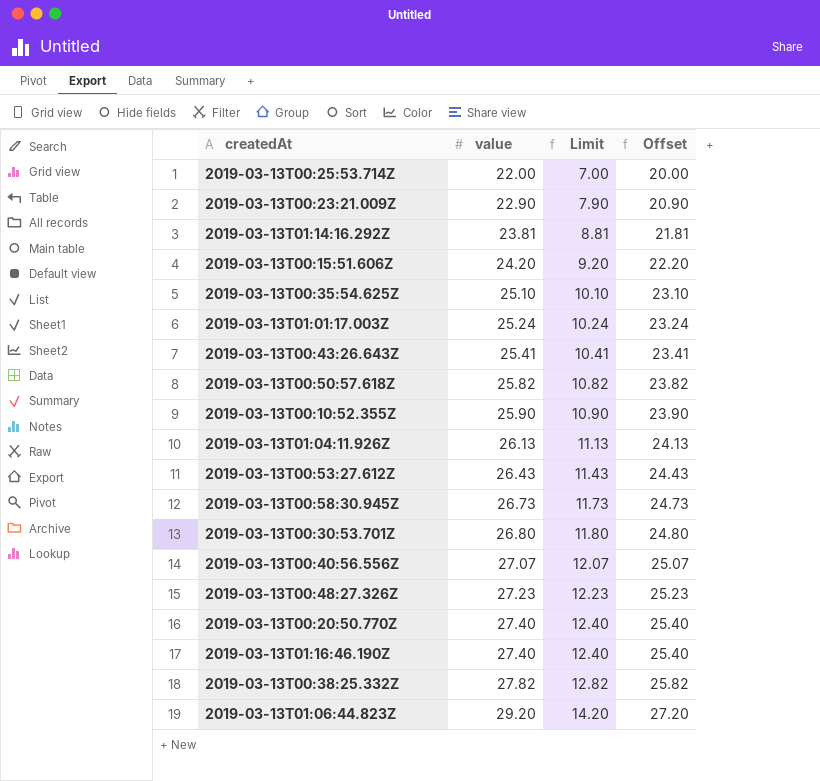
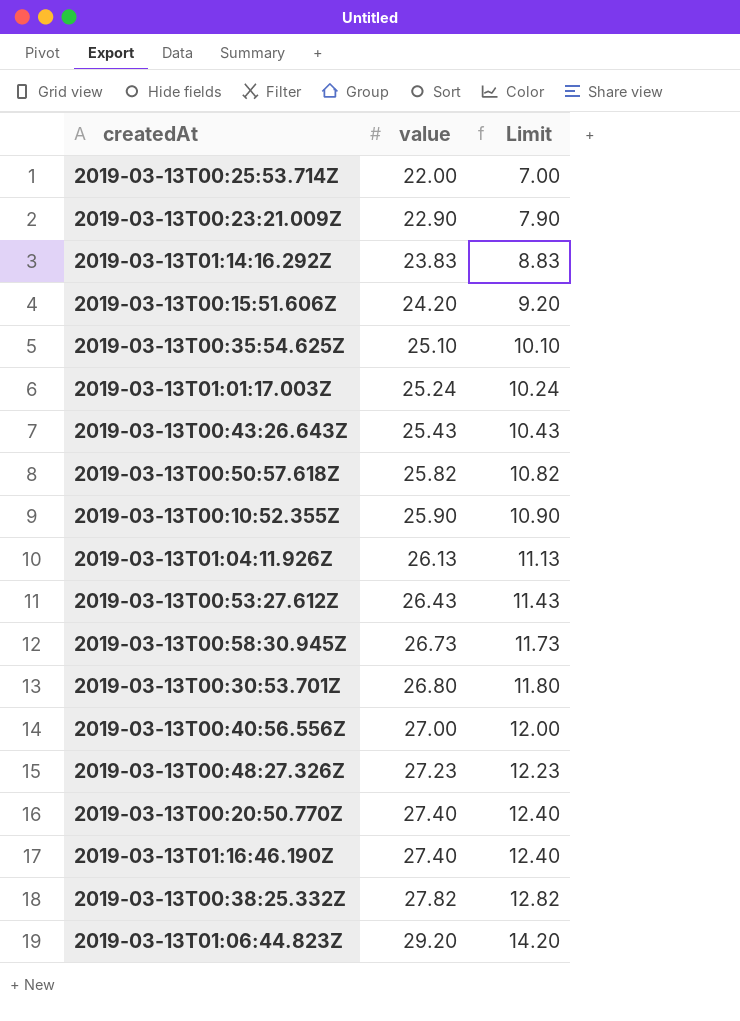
column Offset | formula: [value] - 2 -> none
2019-03-13T01:14:16.292Z | value: 23.81 -> 23.83
2019-03-13T01:14:16.292Z | Limit: 8.81 -> 8.83
2019-03-13T00:43:26.643Z | value: 25.41 -> 25.43
2019-03-13T00:43:26.643Z | Limit: 10.41 -> 10.43
2019-03-13T00:40:56.556Z | value: 27.07 -> 27.00
2019-03-13T00:40:56.556Z | Limit: 12.07 -> 12.00

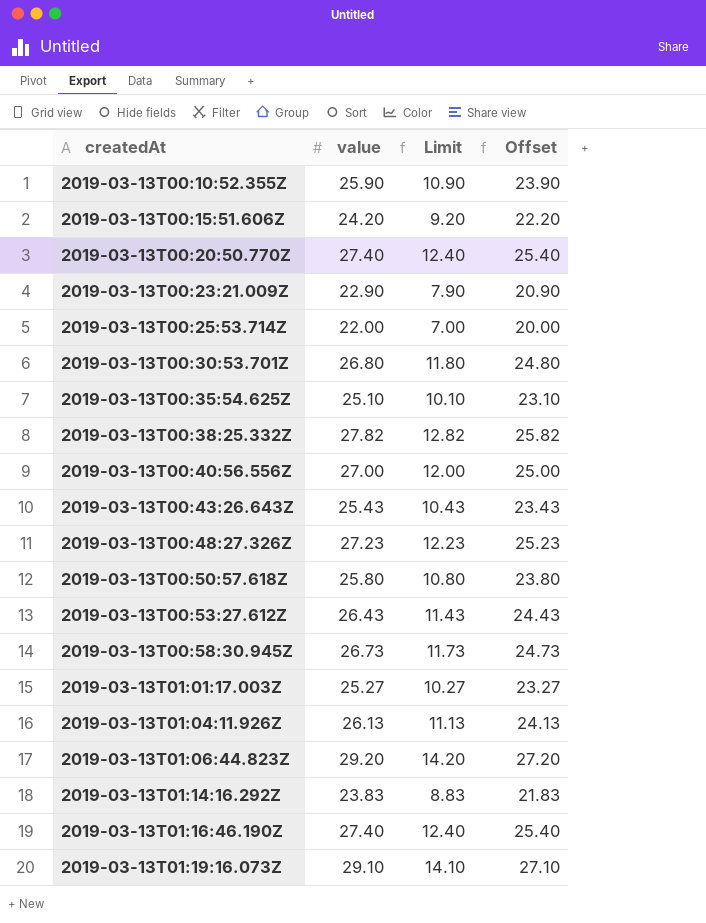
row order: value ascending -> createdAt ascending
column Offset | formula: none -> [value] - 2
2019-03-13T00:50:57.618Z | value: 25.82 -> 25.80
2019-03-13T00:50:57.618Z | Limit: 10.82 -> 10.80
2019-03-13T01:01:17.003Z | value: 25.24 -> 25.27
2019-03-13T01:01:17.003Z | Limit: 10.24 -> 10.27
row 2019-03-13T01:19:16.073Z: none -> 29.10 | 14.10 | 27.10

